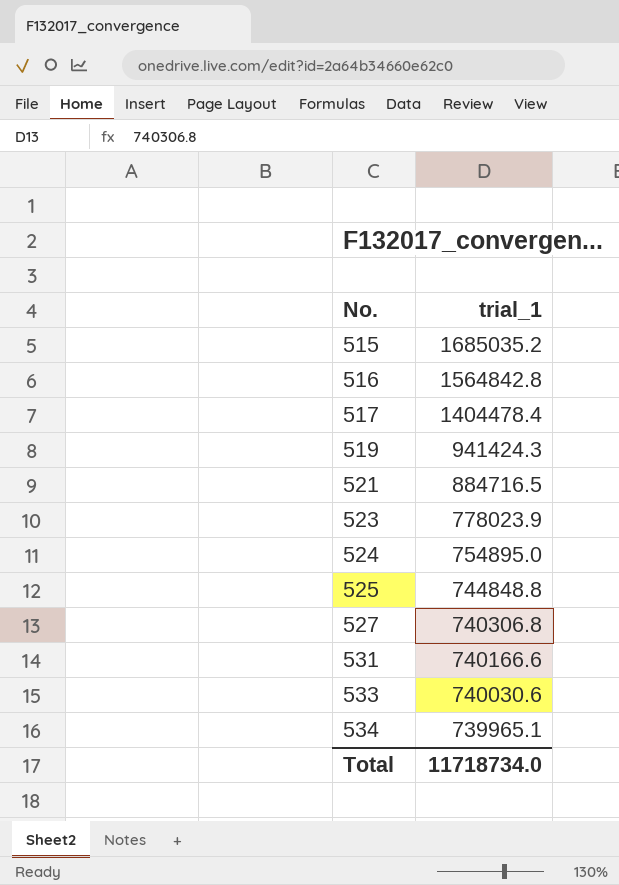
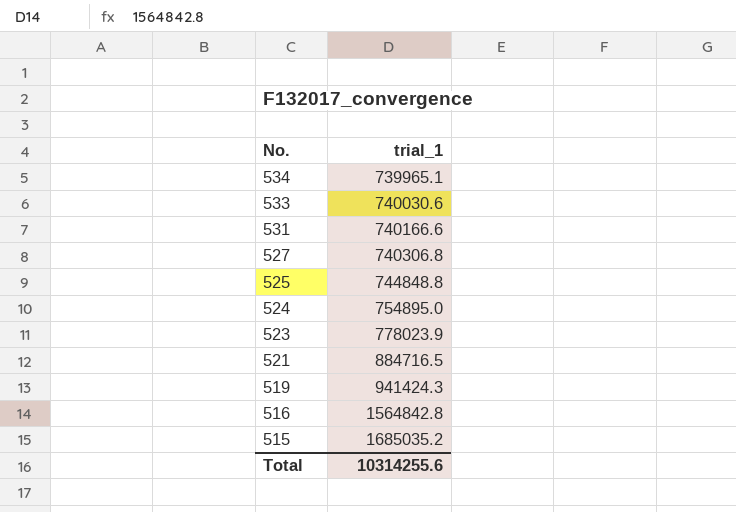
row order: No. ascending -> No. descending
row 517: 1404478.4 -> none
Total | trial_1: 11718734.0 -> 10314255.6

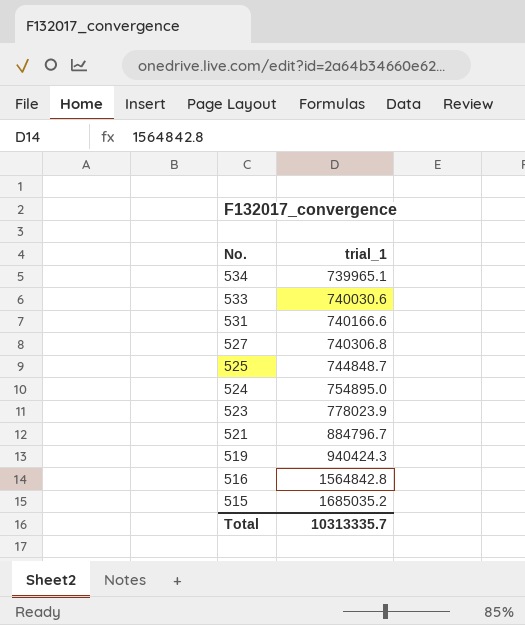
525 | trial_1: 744848.8 -> 744848.7
521 | trial_1: 884716.5 -> 884796.7
519 | trial_1: 941424.3 -> 940424.3
Total | trial_1: 10314255.6 -> 10313335.7

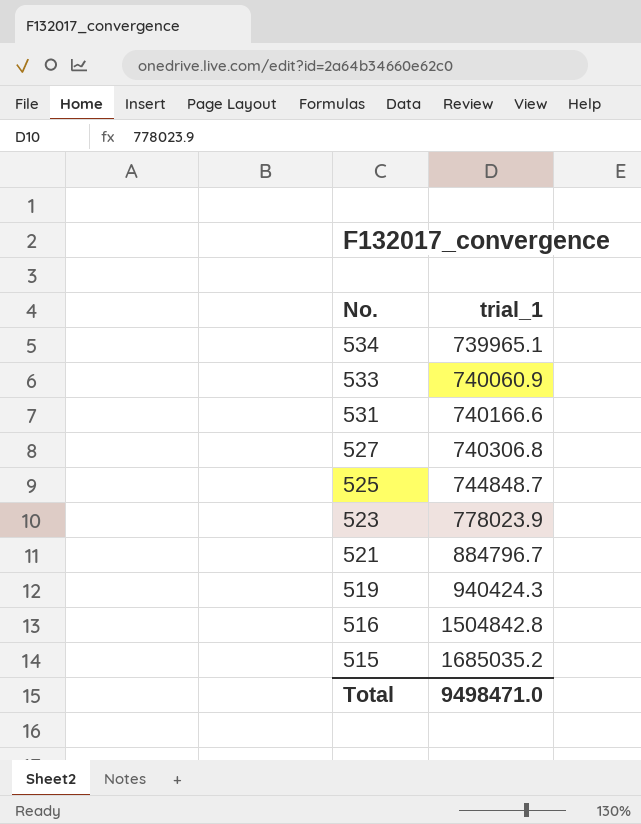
row 524: 754895.0 -> none
533 | trial_1: 740030.6 -> 740060.9
516 | trial_1: 1564842.8 -> 1504842.8
Total | trial_1: 10313335.7 -> 9498471.0

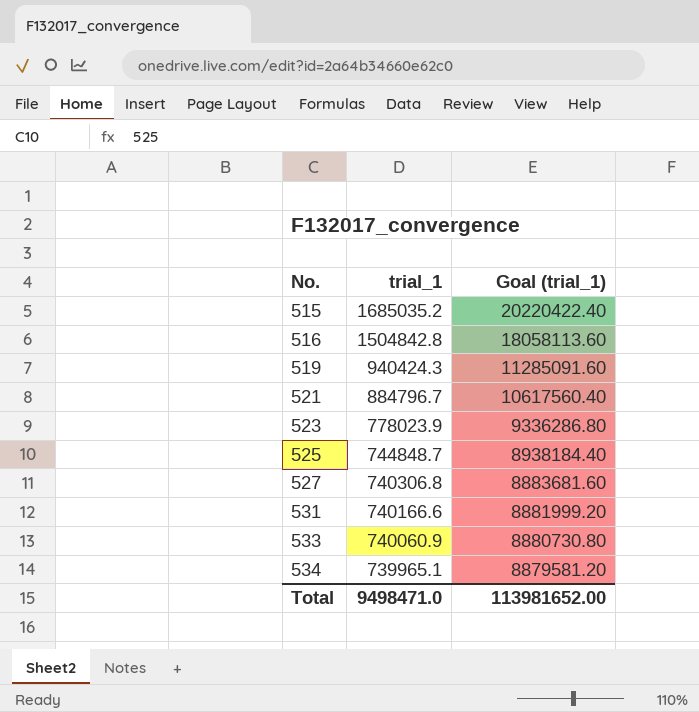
row order: No. descending -> No. ascending
column Goal (trial_1) | formula: none -> [trial_1] * 12

